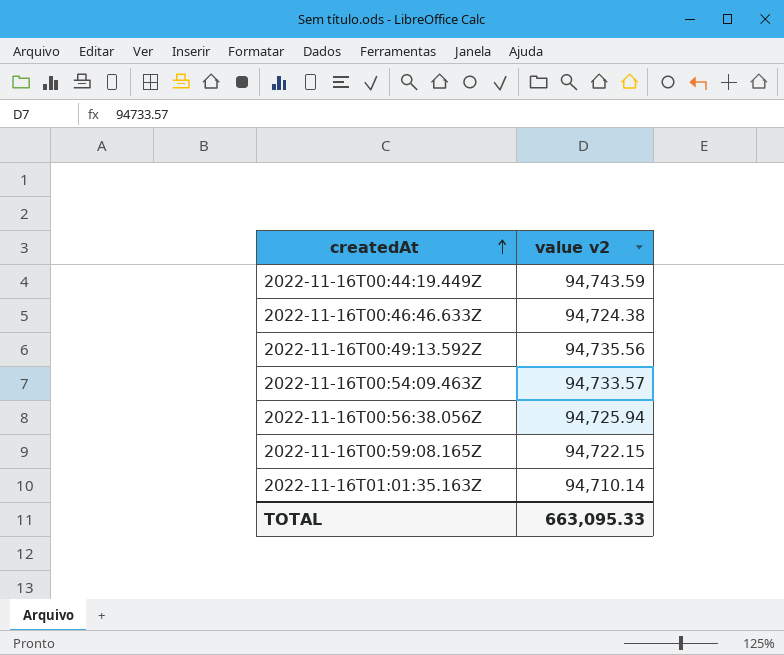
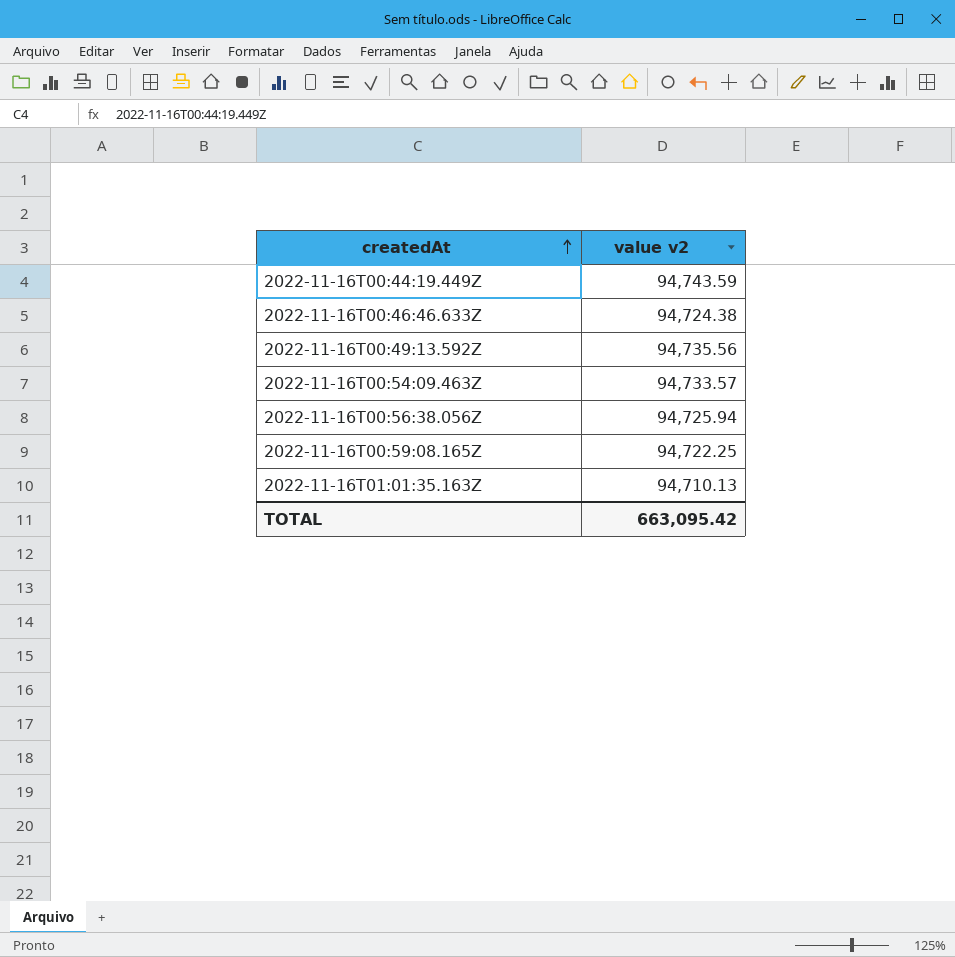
2022-11-16T00:59:08.165Z | value v2: 94,722.15 -> 94,722.25
2022-11-16T01:01:35.163Z | value v2: 94,710.14 -> 94,710.13
TOTAL | value v2: 663,095.33 -> 663,095.42

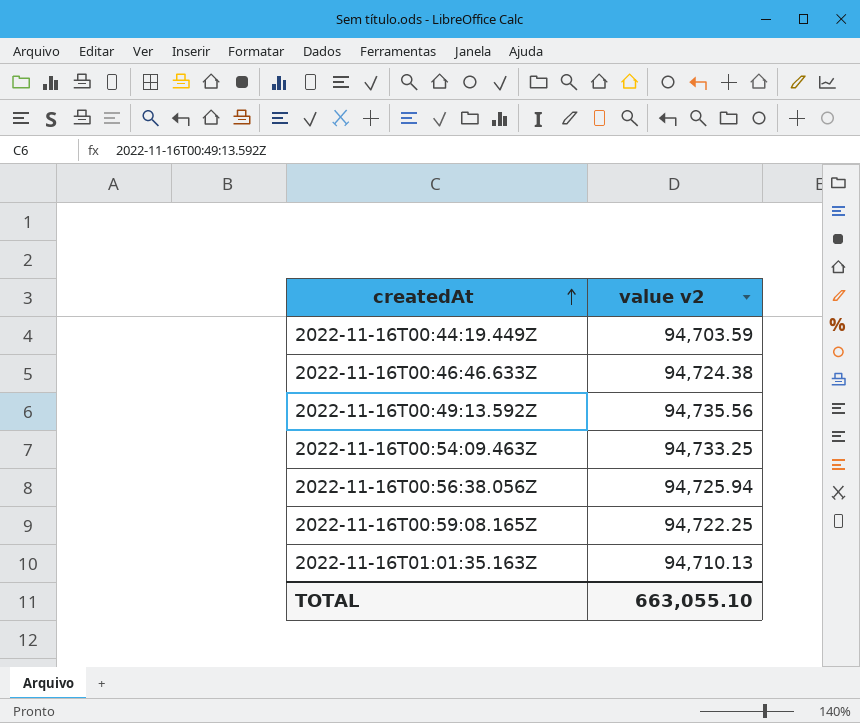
2022-11-16T00:44:19.449Z | value v2: 94,743.59 -> 94,703.59
2022-11-16T00:54:09.463Z | value v2: 94,733.57 -> 94,733.25
TOTAL | value v2: 663,095.42 -> 663,055.10

